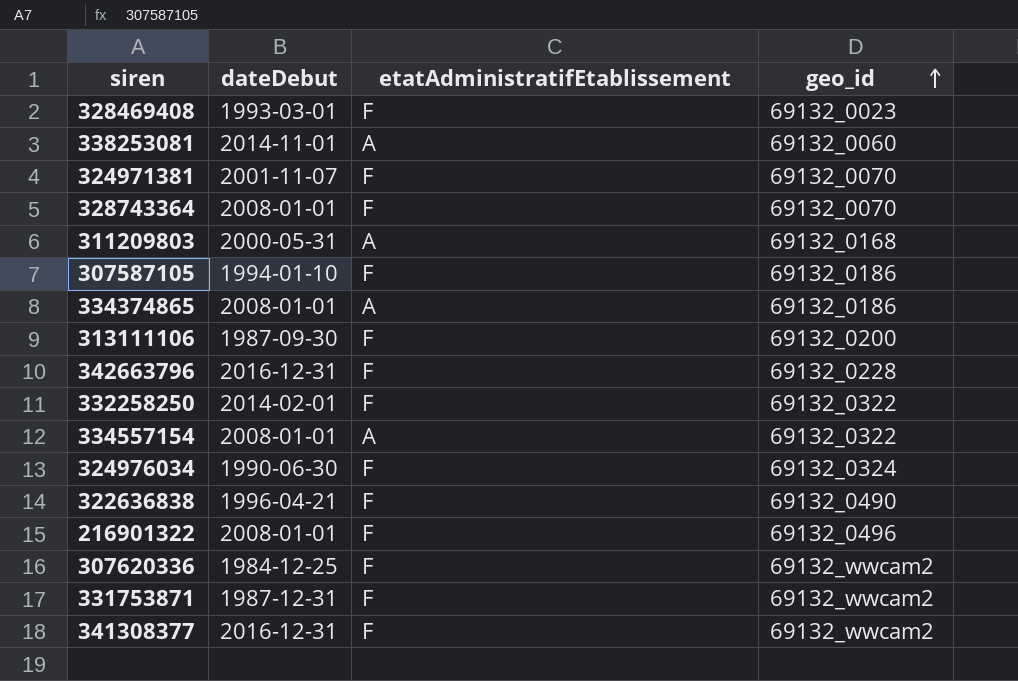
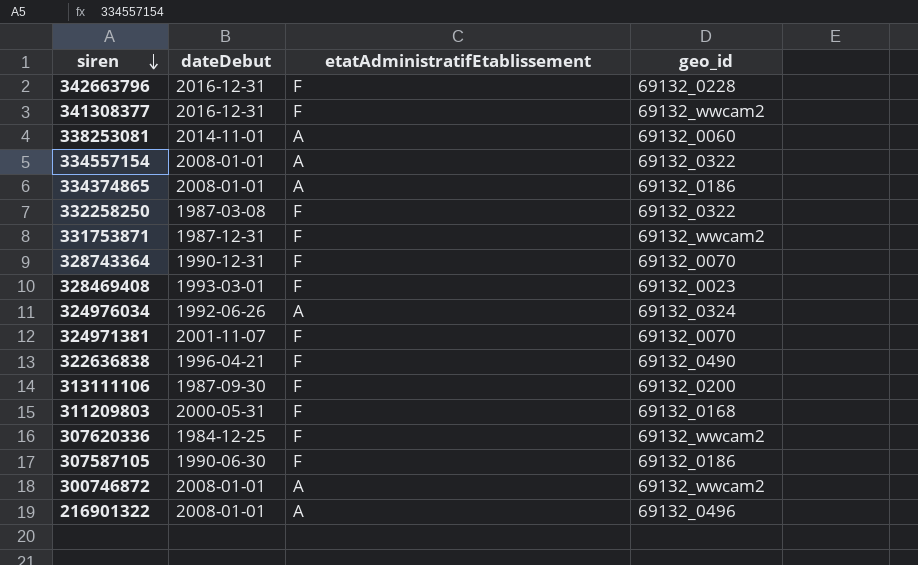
row order: geo_id ascending -> siren descending
332258250 | dateDebut: 2014-02-01 -> 1987-03-08
328743364 | dateDebut: 2008-01-01 -> 1990-12-31
324976034 | dateDebut: 1990-06-30 -> 1992-06-26
324976034 | etatAdministratifEtablissement: F -> A
311209803 | etatAdministratifEtablissement: A -> F
307587105 | dateDebut: 1994-01-10 -> 1990-06-30
row 300746872: none -> 2008-01-01 | A | 69132_wwcam2
216901322 | etatAdministratifEtablissement: F -> A

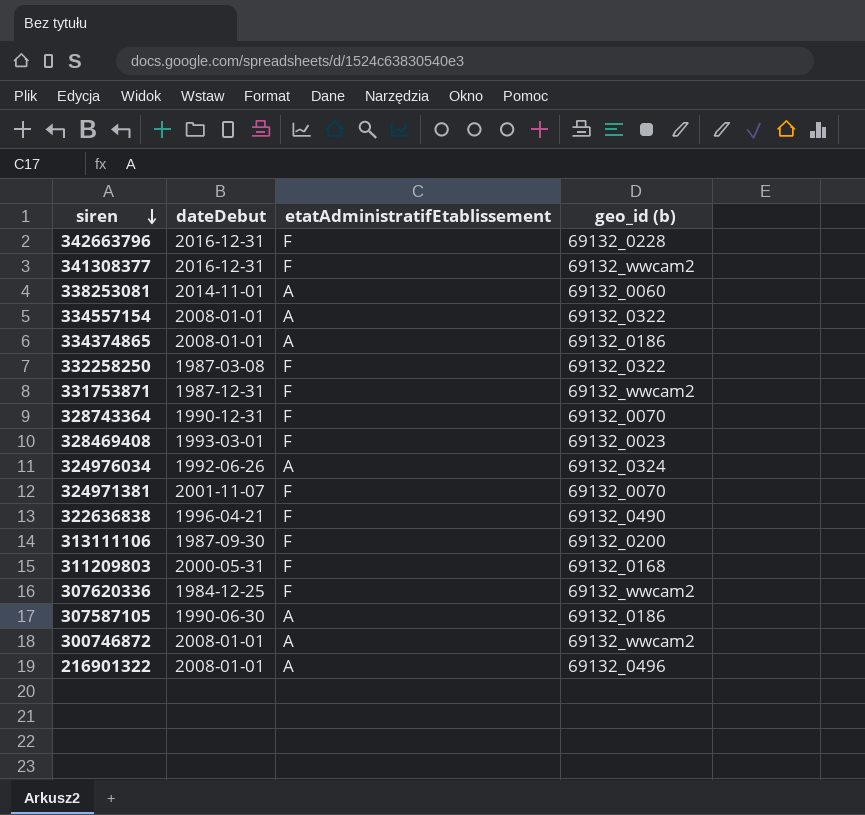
column name: geo_id -> geo_id (b)
307587105 | etatAdministratifEtablissement: F -> A

